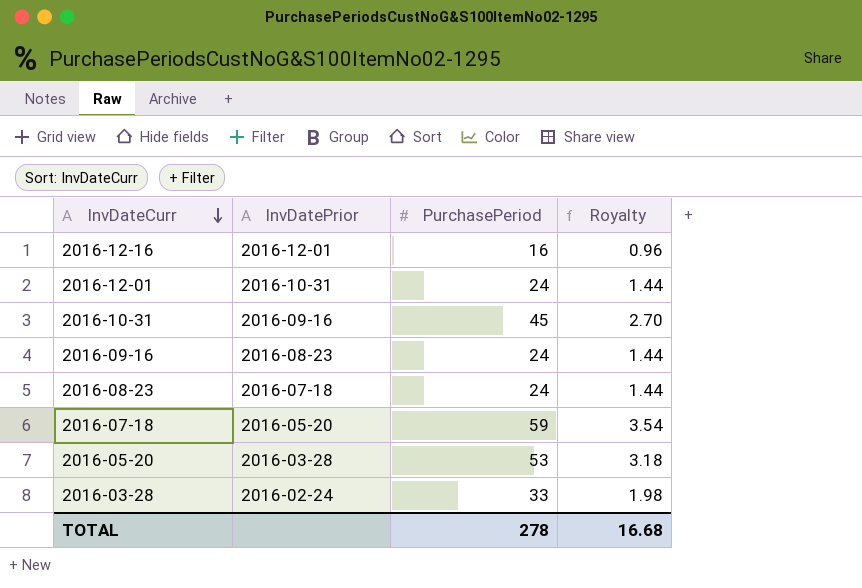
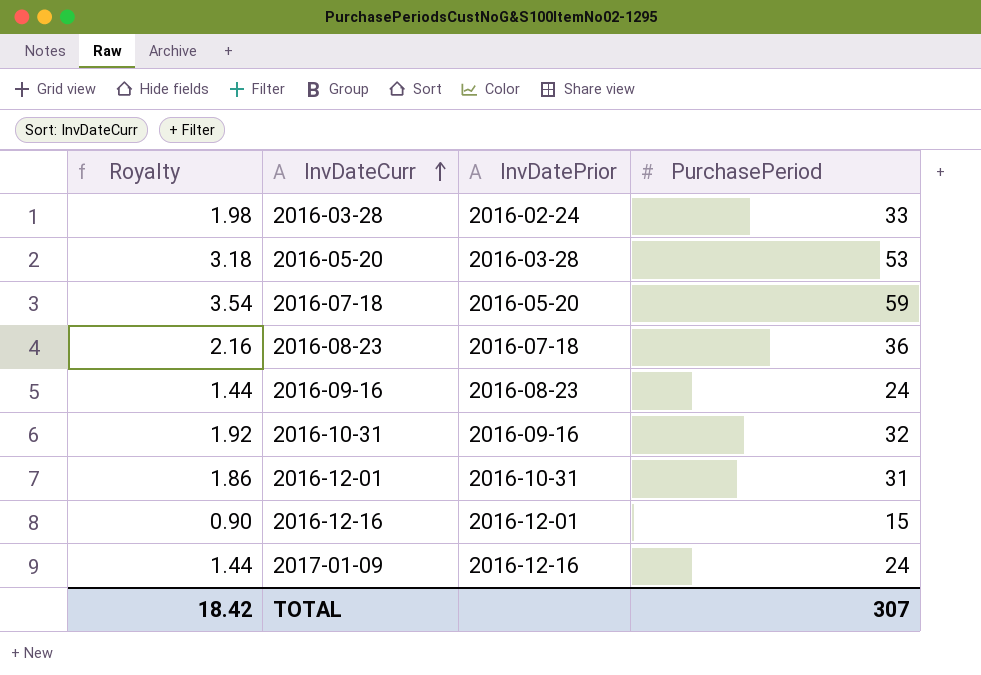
row order: InvDateCurr descending -> InvDateCurr ascending
column Royalty | position: 4 -> 1
2016-08-23 | Royalty: 1.44 -> 2.16
2016-08-23 | PurchasePeriod: 24 -> 36
2016-10-31 | Royalty: 2.70 -> 1.92
2016-10-31 | PurchasePeriod: 45 -> 32
2016-12-01 | Royalty: 1.44 -> 1.86
2016-12-01 | PurchasePeriod: 24 -> 31
2016-12-16 | Royalty: 0.96 -> 0.90
2016-12-16 | PurchasePeriod: 16 -> 15
row 2017-01-09: none -> 1.44 | 2016-12-16 | 24
TOTAL | Royalty: 16.68 -> 18.42
TOTAL | PurchasePeriod: 278 -> 307

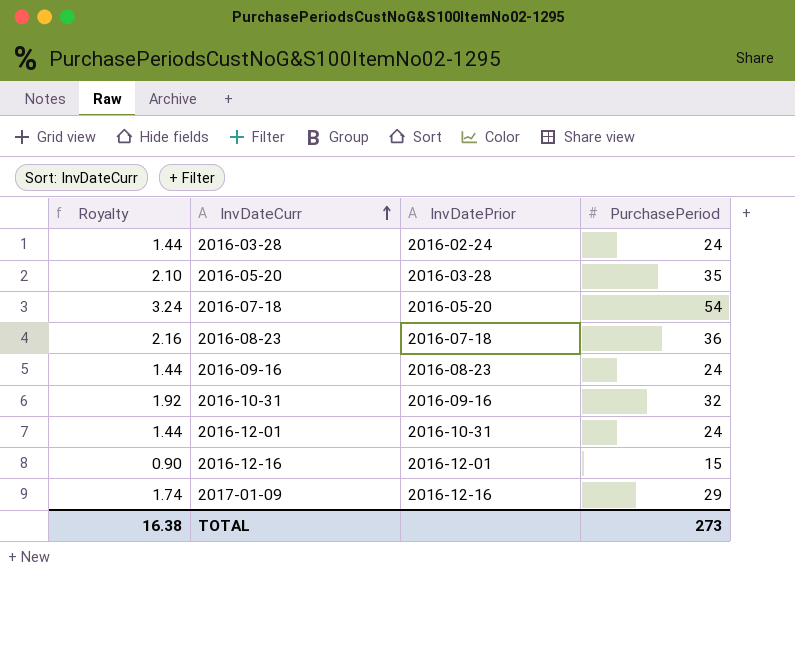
2016-03-28 | Royalty: 1.98 -> 1.44
2016-03-28 | PurchasePeriod: 33 -> 24
2016-05-20 | Royalty: 3.18 -> 2.10
2016-05-20 | PurchasePeriod: 53 -> 35
2016-07-18 | Royalty: 3.54 -> 3.24
2016-07-18 | PurchasePeriod: 59 -> 54
2016-12-01 | Royalty: 1.86 -> 1.44
2016-12-01 | PurchasePeriod: 31 -> 24
2017-01-09 | Royalty: 1.44 -> 1.74
2017-01-09 | PurchasePeriod: 24 -> 29
TOTAL | Royalty: 18.42 -> 16.38
TOTAL | PurchasePeriod: 307 -> 273

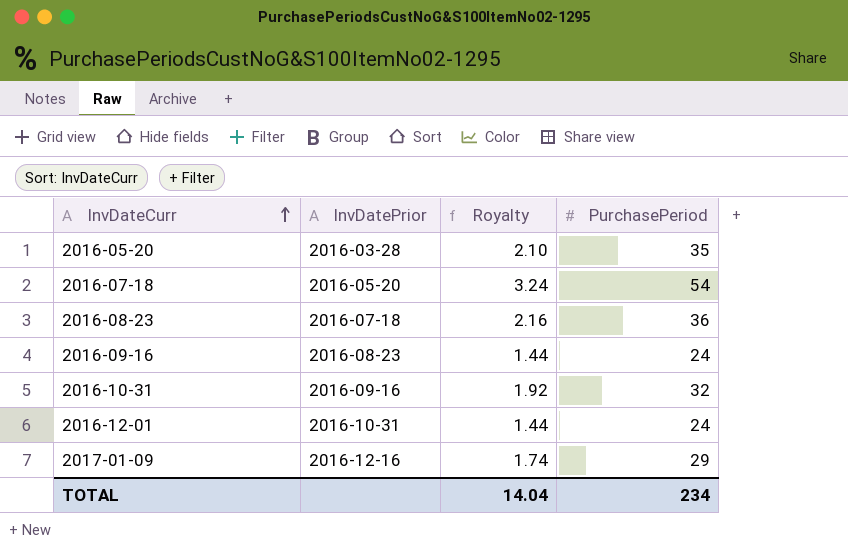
column Royalty | position: 1 -> 3
row 2016-03-28: 1.44 | 2016-02-24 | 24 -> none
row 2016-12-16: 0.90 | 2016-12-01 | 15 -> none
TOTAL | Royalty: 16.38 -> 14.04
TOTAL | PurchasePeriod: 273 -> 234

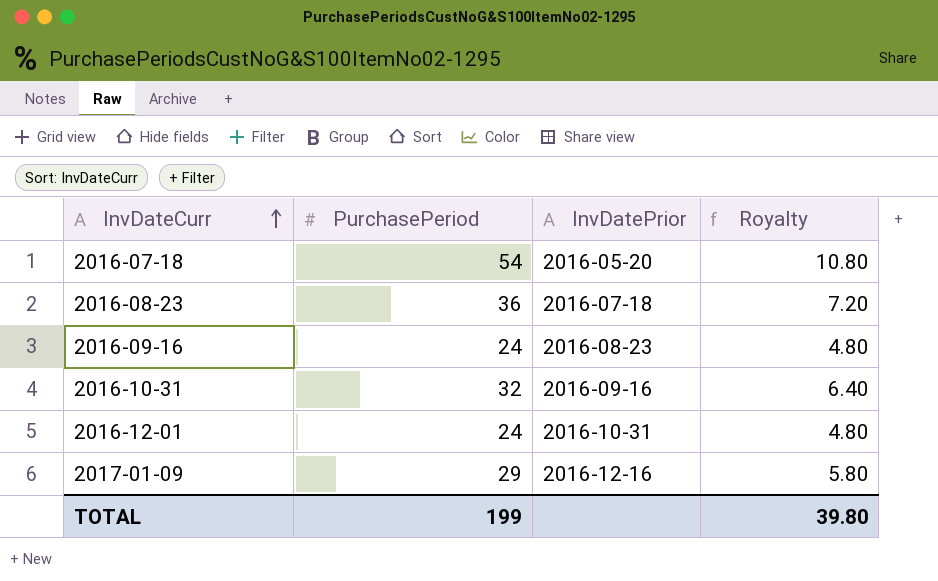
column PurchasePeriod | position: 4 -> 2
column Royalty | formula: [PurchasePeriod] * 0.06 -> [PurchasePeriod] * 0.2
row 2016-05-20: 2016-03-28 | 2.10 | 35 -> none
TOTAL | PurchasePeriod: 234 -> 199
TOTAL | Royalty: 14.04 -> 39.80

